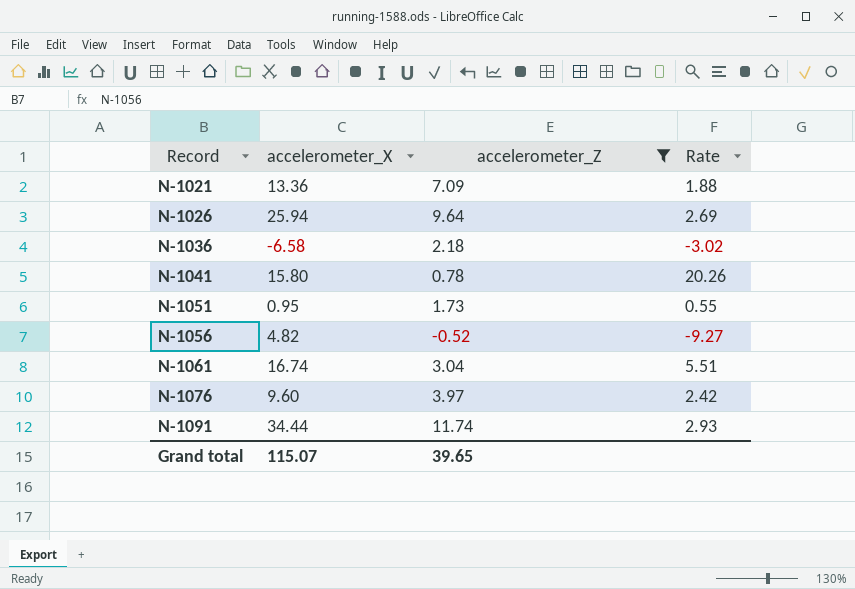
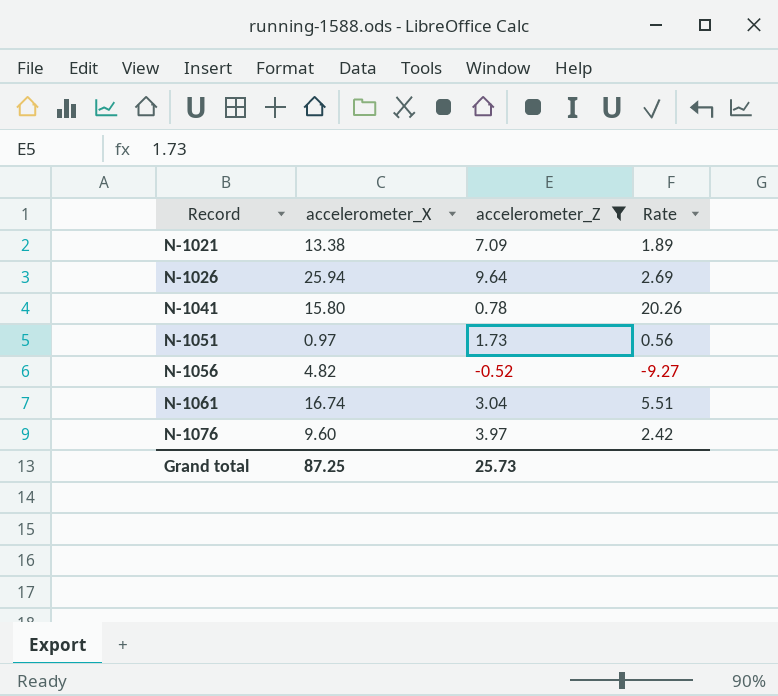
row N-1036: -6.58 | 2.18 | -3.02 -> none
row N-1091: 34.44 | 11.74 | 2.93 -> none
N-1021 | accelerometer_X: 13.36 -> 13.38
N-1021 | Rate: 1.88 -> 1.89
N-1051 | accelerometer_X: 0.95 -> 0.97
N-1051 | Rate: 0.55 -> 0.56
Grand total | accelerometer_X: 115.07 -> 87.25
Grand total | accelerometer_Z: 39.65 -> 25.73

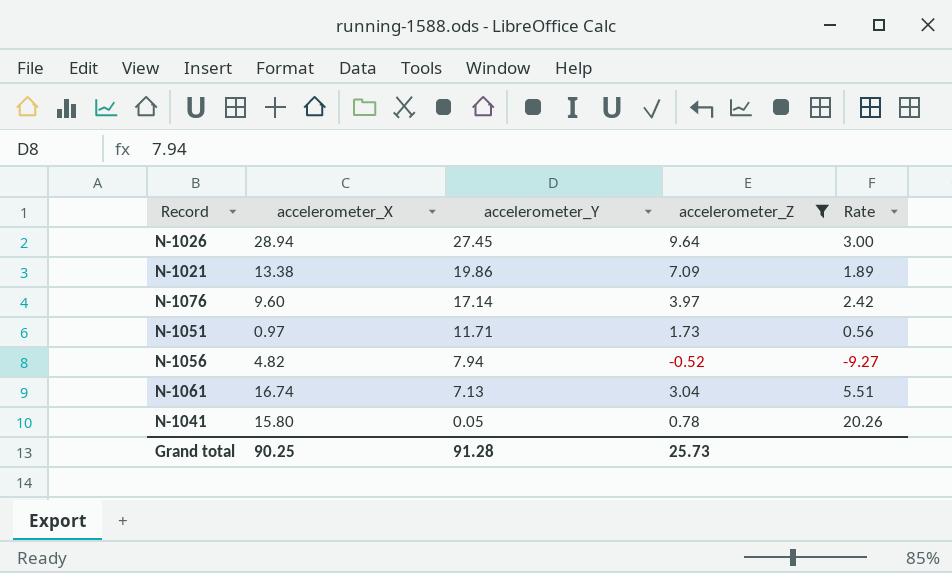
row order: Record ascending -> accelerometer_Y descending
column accelerometer_Y | position: none -> 3
N-1026 | accelerometer_X: 25.94 -> 28.94
N-1026 | Rate: 2.69 -> 3.00
Grand total | accelerometer_X: 87.25 -> 90.25

